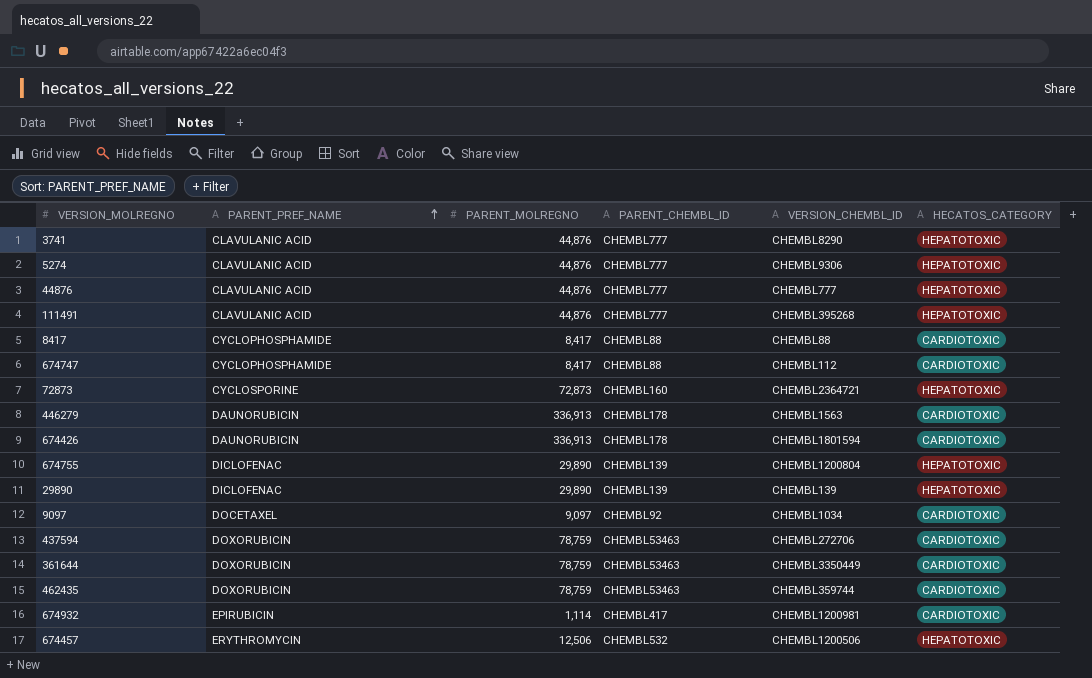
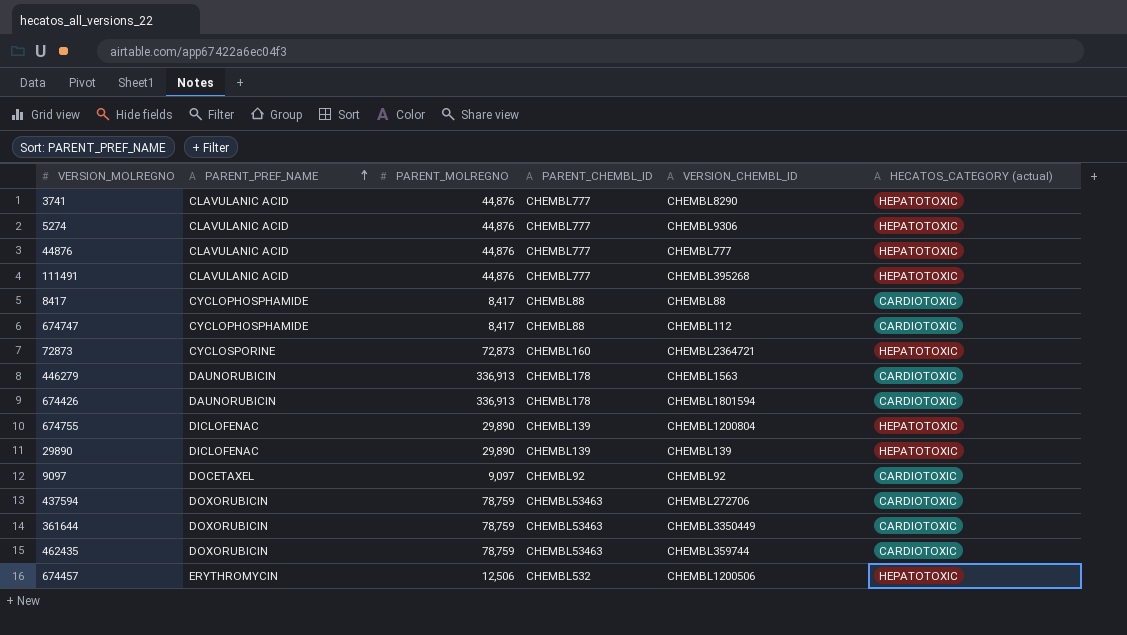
column name: HECATOS_CATEGORY -> HECATOS_CATEGORY (actual)
row 674932: EPIRUBICIN | 1,114 | CHEMBL417 | CHEMBL1200981 | CARDIOTOXIC -> none
9097 | VERSION_CHEMBL_ID: CHEMBL1034 -> CHEMBL92

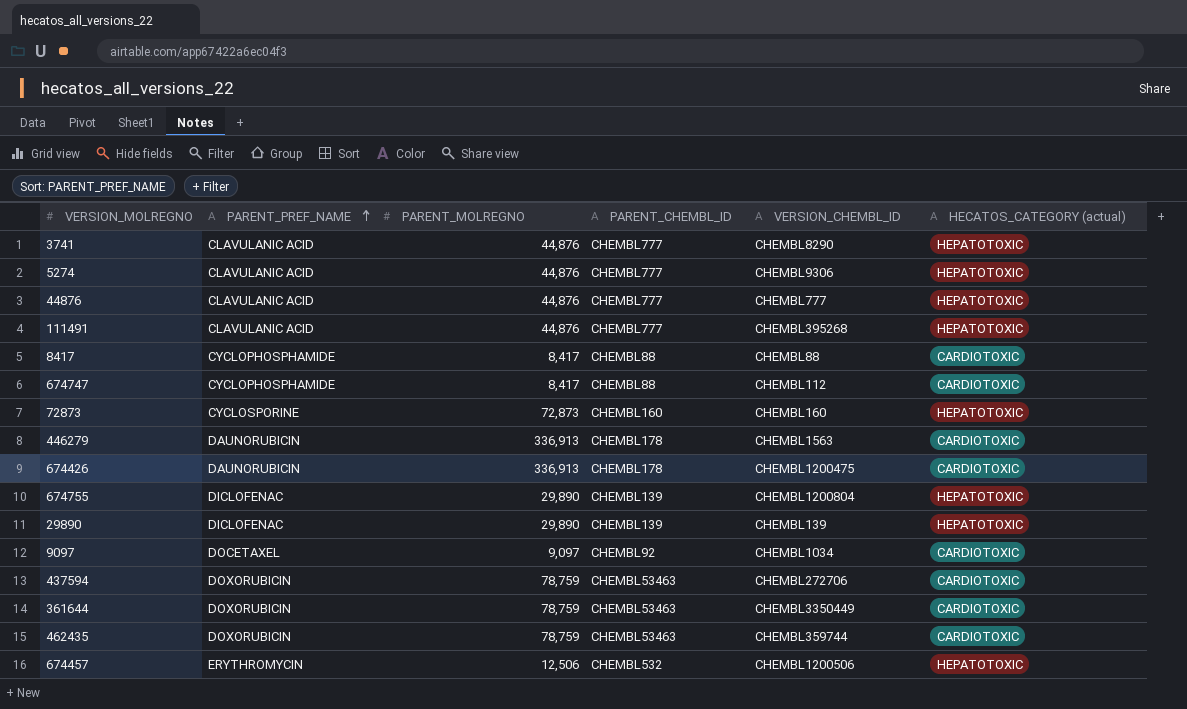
72873 | VERSION_CHEMBL_ID: CHEMBL2364721 -> CHEMBL160
674426 | VERSION_CHEMBL_ID: CHEMBL1801594 -> CHEMBL1200475
9097 | VERSION_CHEMBL_ID: CHEMBL92 -> CHEMBL1034

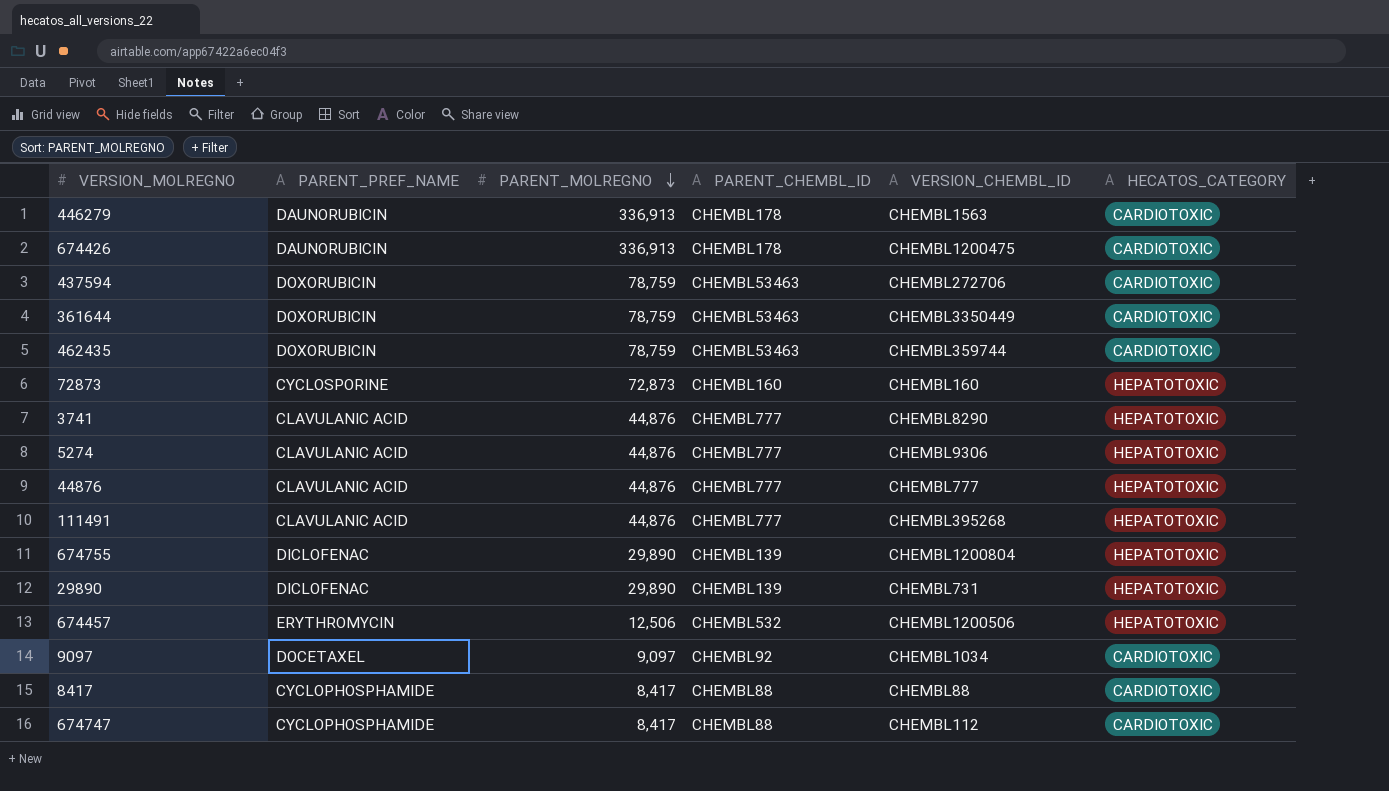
row order: PARENT_PREF_NAME ascending -> PARENT_MOLREGNO descending
column name: HECATOS_CATEGORY (actual) -> HECATOS_CATEGORY
29890 | VERSION_CHEMBL_ID: CHEMBL139 -> CHEMBL731

